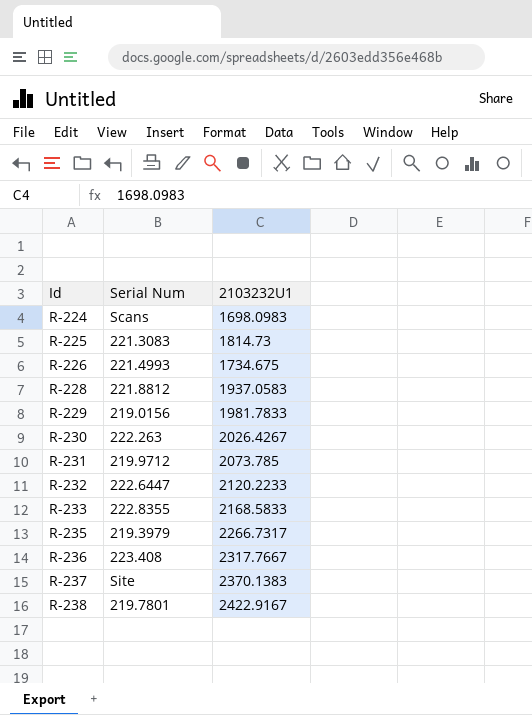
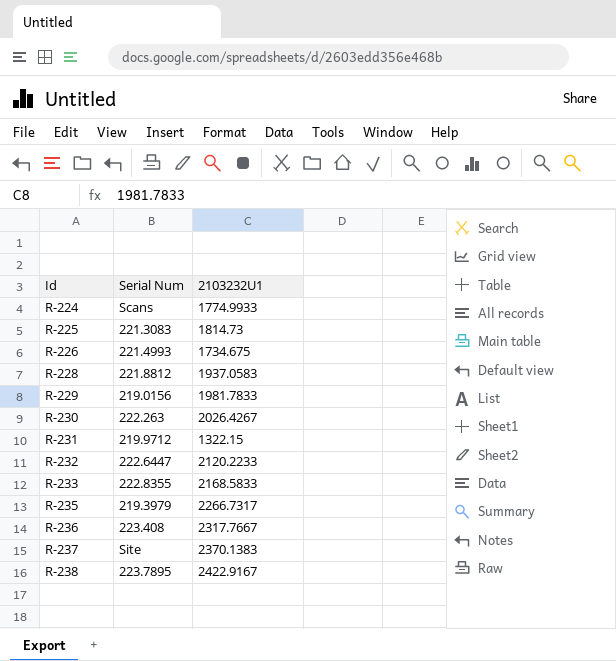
R-224 | 2103232U1: 1698.0983 -> 1774.9933
R-231 | 2103232U1: 2073.785 -> 1322.15
R-238 | Serial Num: 219.7801 -> 223.7895

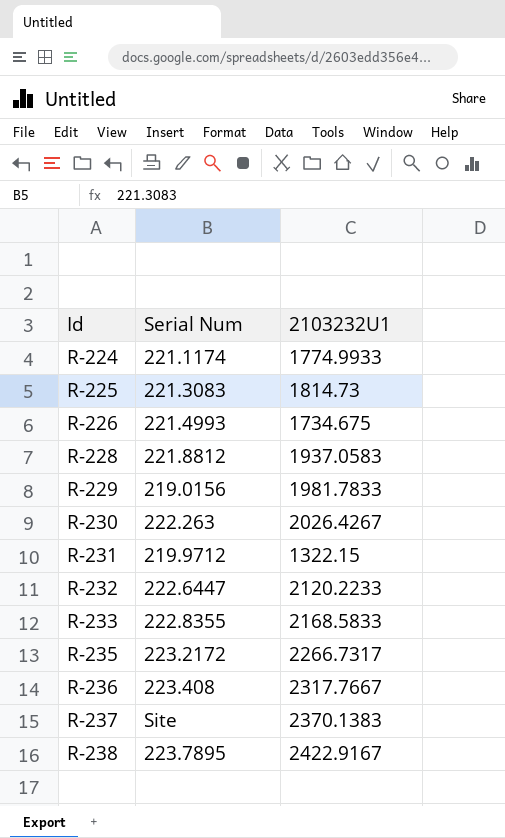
R-224 | Serial Num: Scans -> 221.1174
R-235 | Serial Num: 219.3979 -> 223.2172

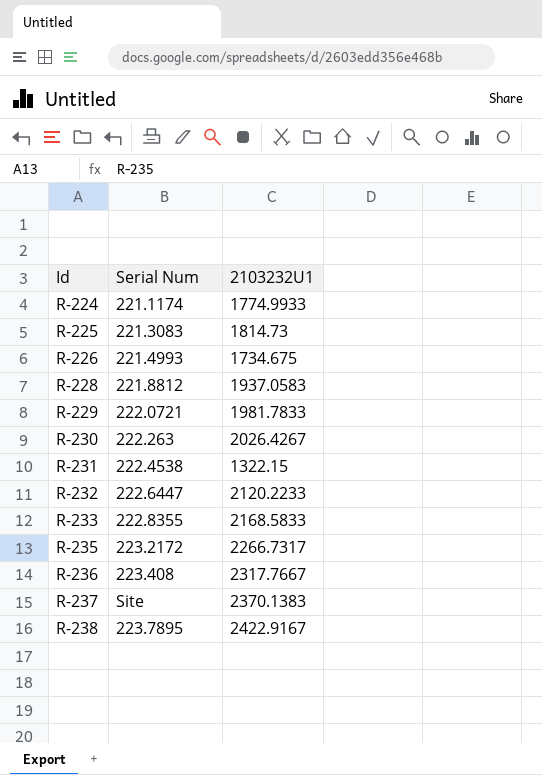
R-229 | Serial Num: 219.0156 -> 222.0721
R-231 | Serial Num: 219.9712 -> 222.4538

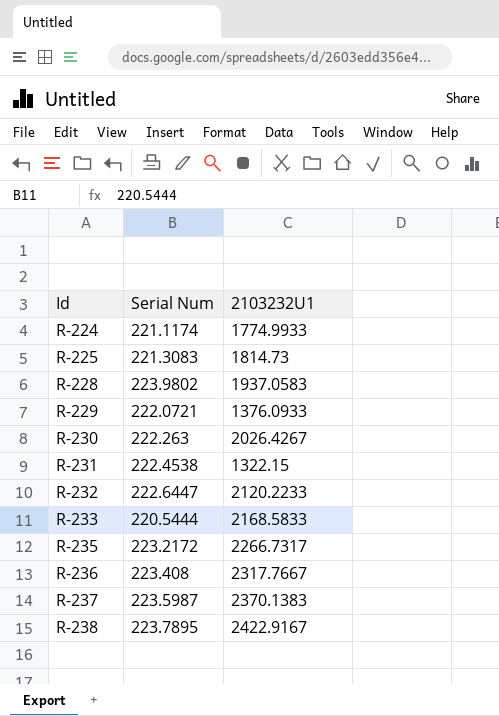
row R-226: 221.4993 | 1734.675 -> none
R-228 | Serial Num: 221.8812 -> 223.9802
R-229 | 2103232U1: 1981.7833 -> 1376.0933
R-233 | Serial Num: 222.8355 -> 220.5444
R-237 | Serial Num: Site -> 223.5987

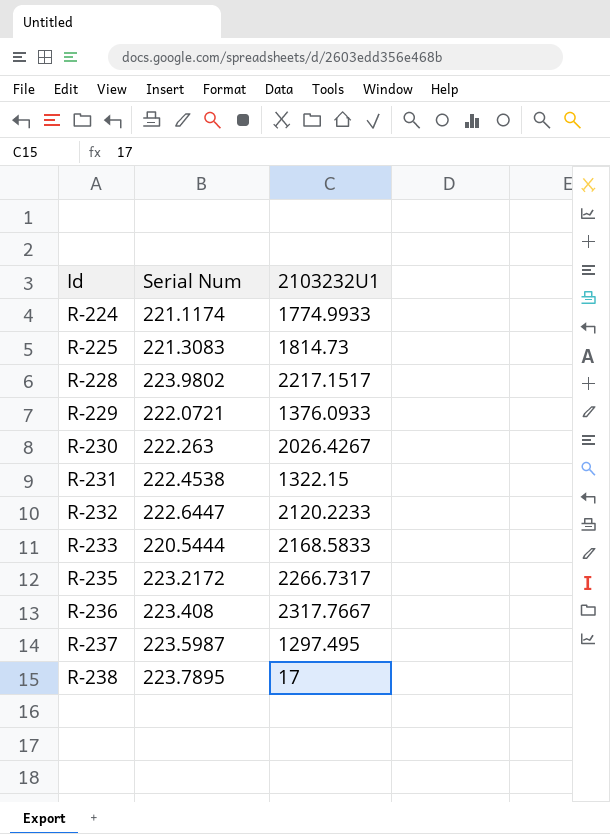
R-228 | 2103232U1: 1937.0583 -> 2217.1517
R-237 | 2103232U1: 2370.1383 -> 1297.495
R-238 | 2103232U1: 2422.9167 -> 17

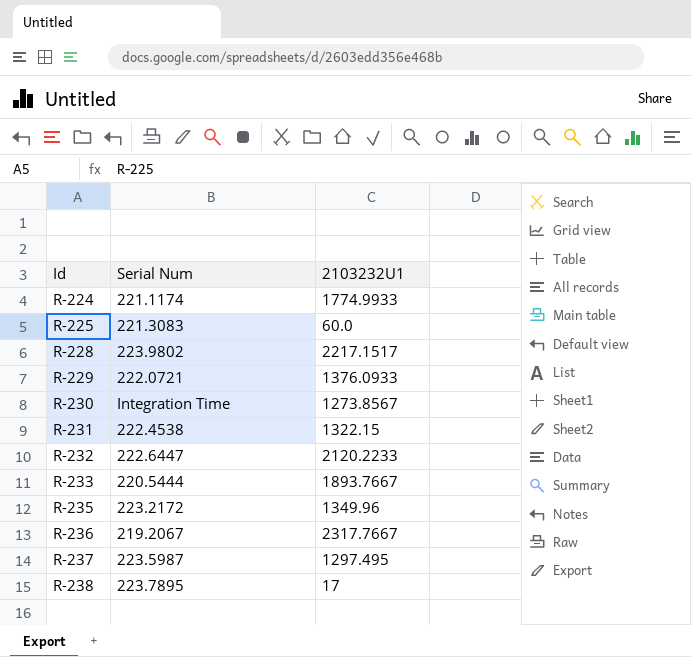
R-225 | 2103232U1: 1814.73 -> 60.0
R-230 | Serial Num: 222.263 -> Integration Time
R-230 | 2103232U1: 2026.4267 -> 1273.8567
R-233 | 2103232U1: 2168.5833 -> 1893.7667
R-235 | 2103232U1: 2266.7317 -> 1349.96
R-236 | Serial Num: 223.408 -> 219.2067

